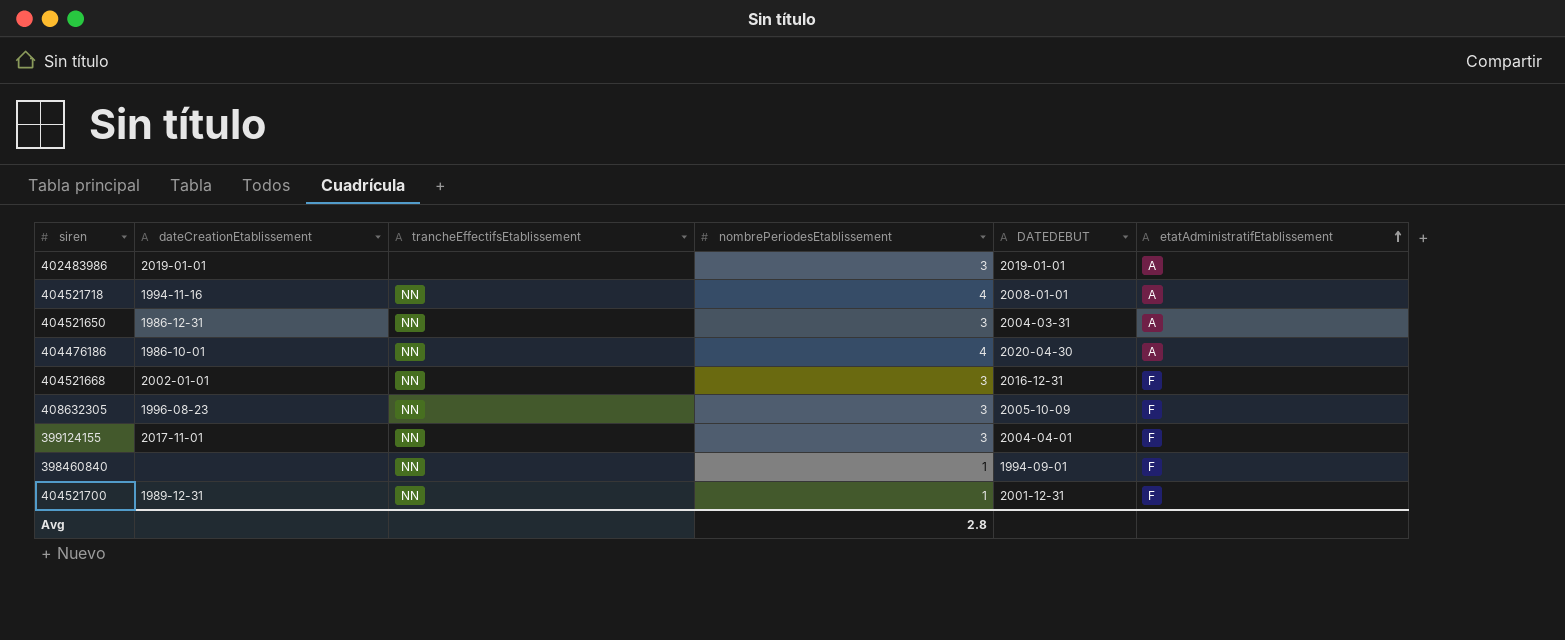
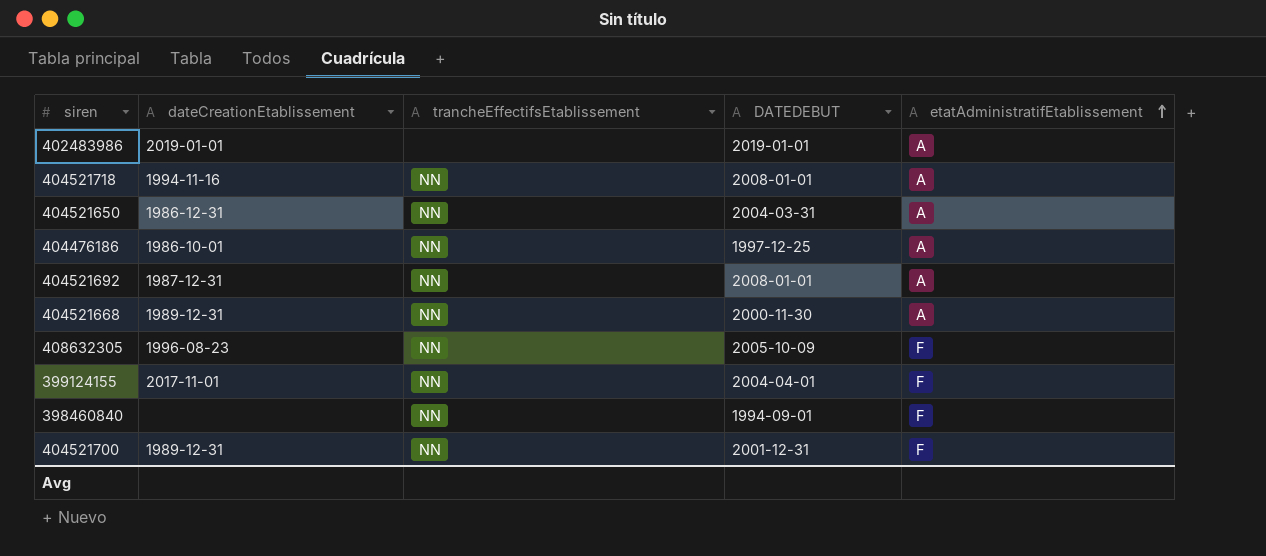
column nombrePeriodesEtablissement | position: 4 -> none
404476186 | DATEDEBUT: 2020-04-30 -> 1997-12-25
row 404521692: none -> 1987-12-31 | NN | 2008-01-01 | A
404521668 | dateCreationEtablissement: 2002-01-01 -> 1989-12-31
404521668 | DATEDEBUT: 2016-12-31 -> 2000-11-30
404521668 | etatAdministratifEtablissement: F -> A

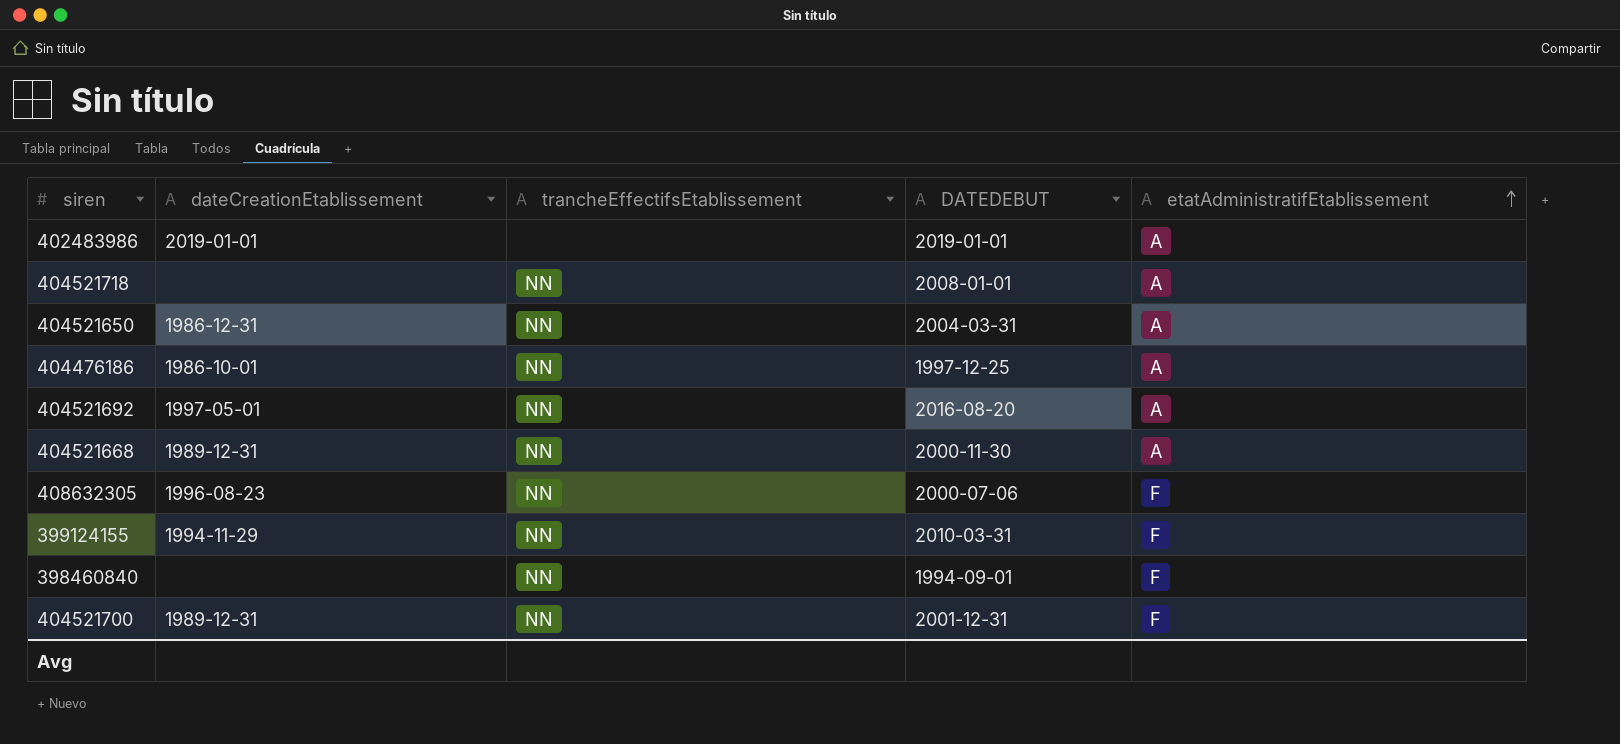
404521718 | dateCreationEtablissement: 1994-11-16 -> none
404521692 | dateCreationEtablissement: 1987-12-31 -> 1997-05-01
404521692 | DATEDEBUT: 2008-01-01 -> 2016-08-20
408632305 | DATEDEBUT: 2005-10-09 -> 2000-07-06
399124155 | dateCreationEtablissement: 2017-11-01 -> 1994-11-29
399124155 | DATEDEBUT: 2004-04-01 -> 2010-03-31

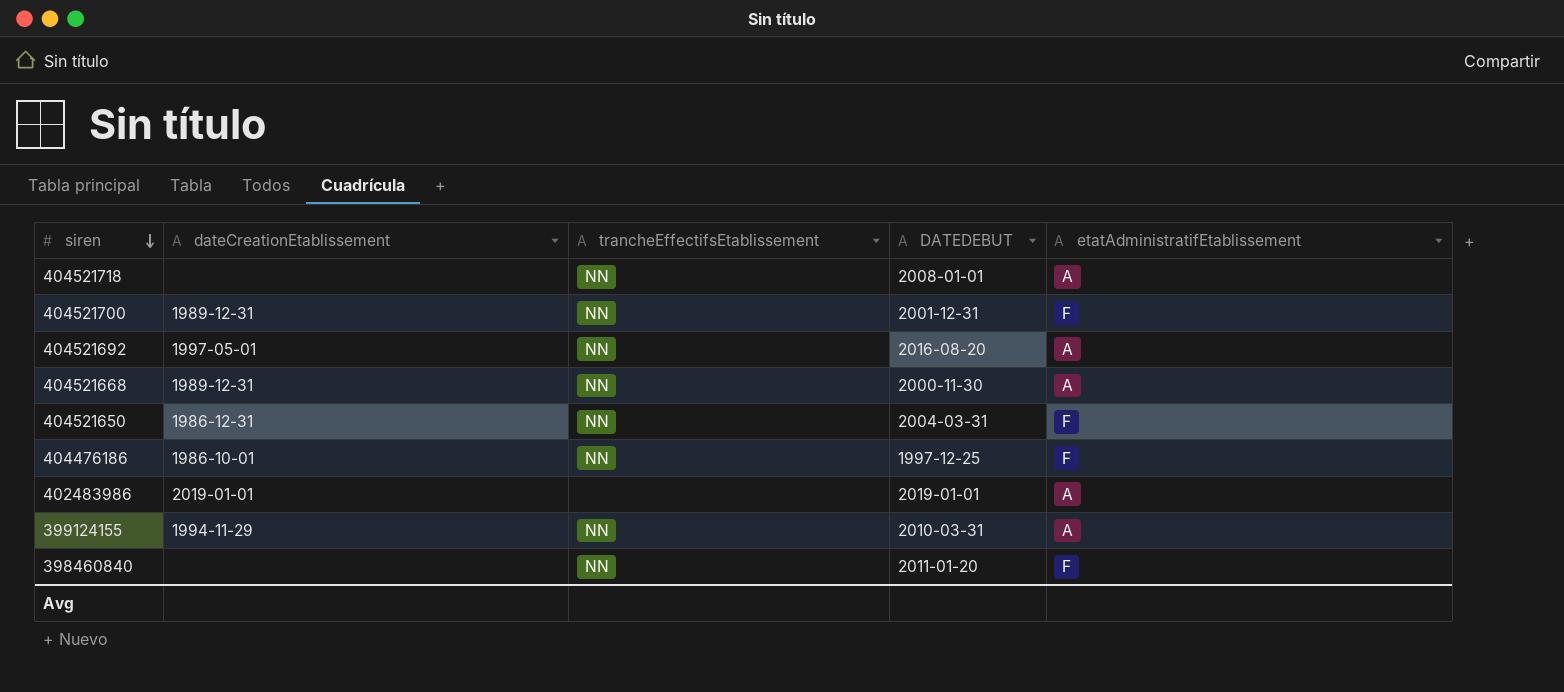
row order: etatAdministratifEtablissement ascending -> siren descending
row 408632305: 1996-08-23 | NN | 2000-07-06 | F -> none
404521650 | etatAdministratifEtablissement: A -> F
404476186 | etatAdministratifEtablissement: A -> F
399124155 | etatAdministratifEtablissement: F -> A
398460840 | DATEDEBUT: 1994-09-01 -> 2011-01-20

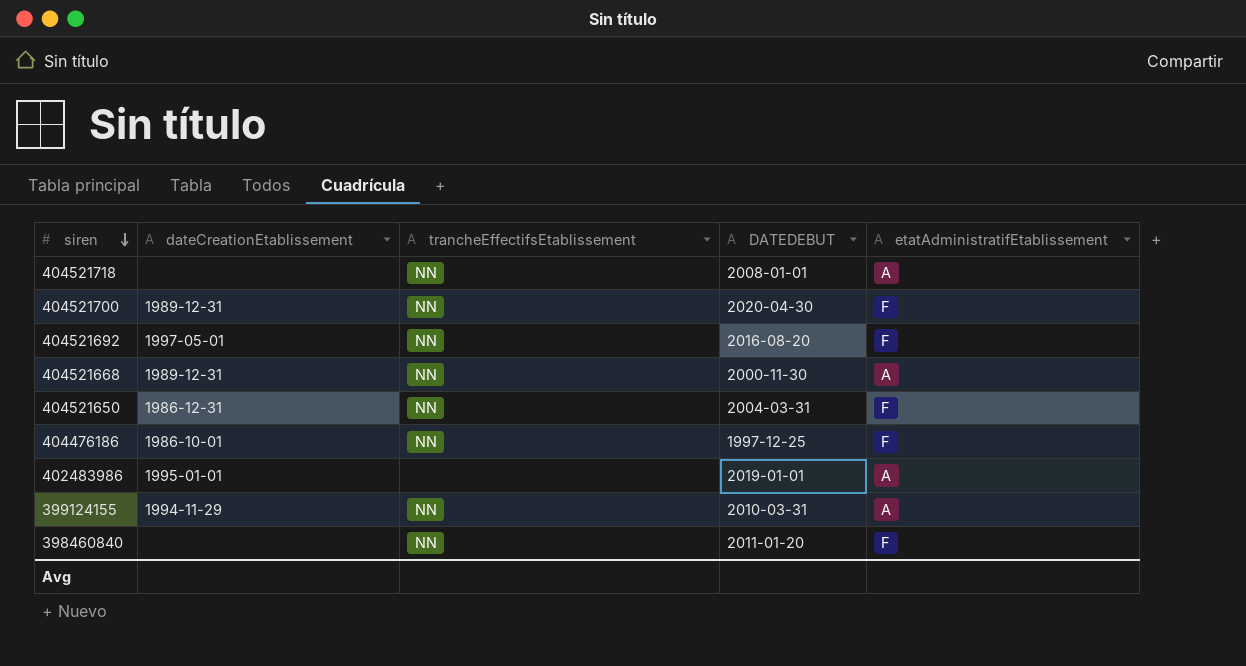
404521700 | DATEDEBUT: 2001-12-31 -> 2020-04-30
404521692 | etatAdministratifEtablissement: A -> F
402483986 | dateCreationEtablissement: 2019-01-01 -> 1995-01-01

